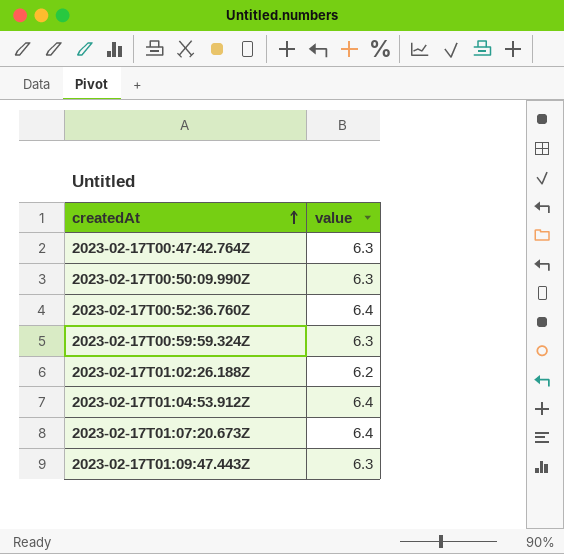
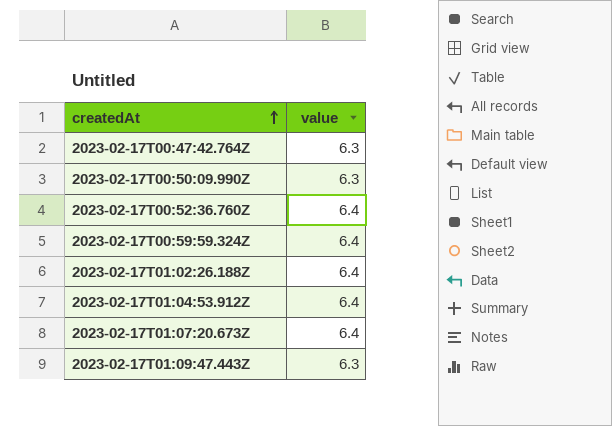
2023-02-17T00:59:59.324Z | value: 6.3 -> 6.4
2023-02-17T01:02:26.188Z | value: 6.2 -> 6.4

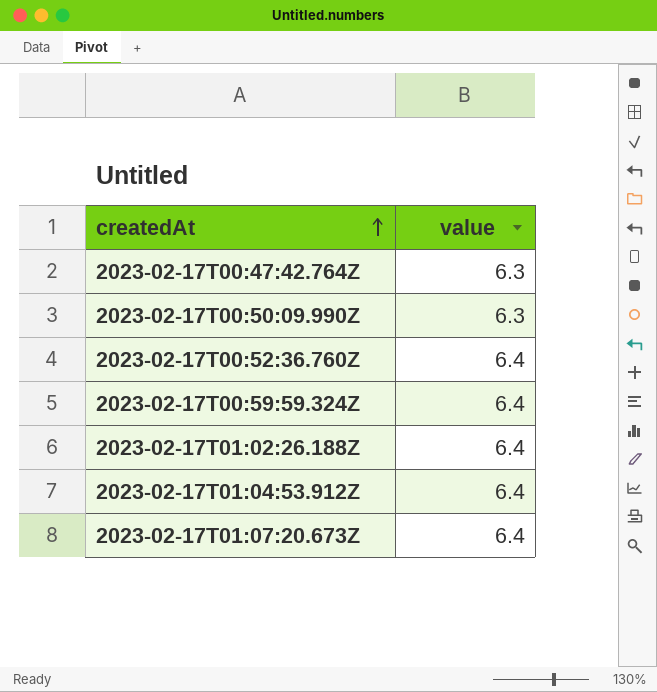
row 2023-02-17T01:09:47.443Z: 6.3 -> none

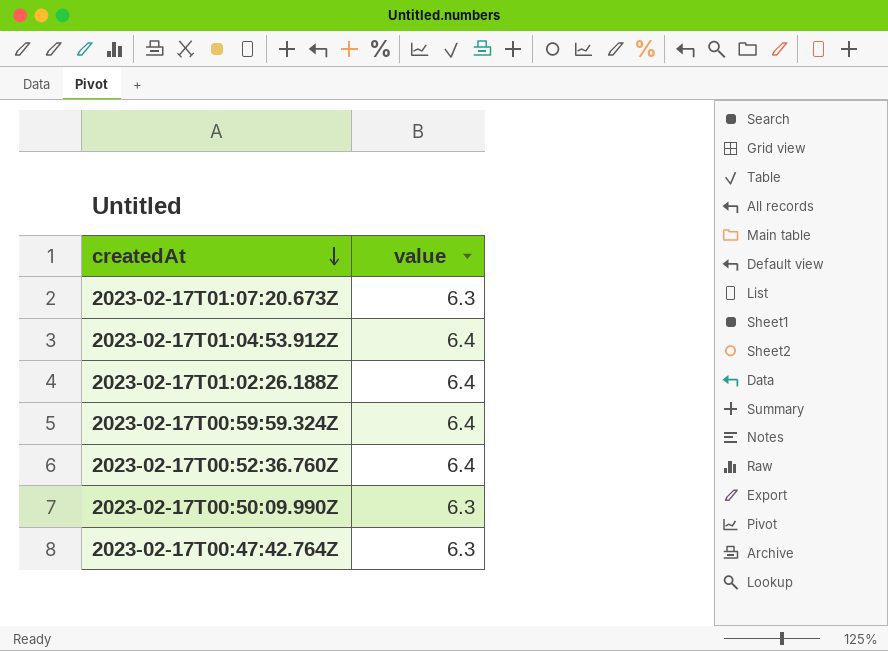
row order: createdAt ascending -> createdAt descending
2023-02-17T01:07:20.673Z | value: 6.4 -> 6.3

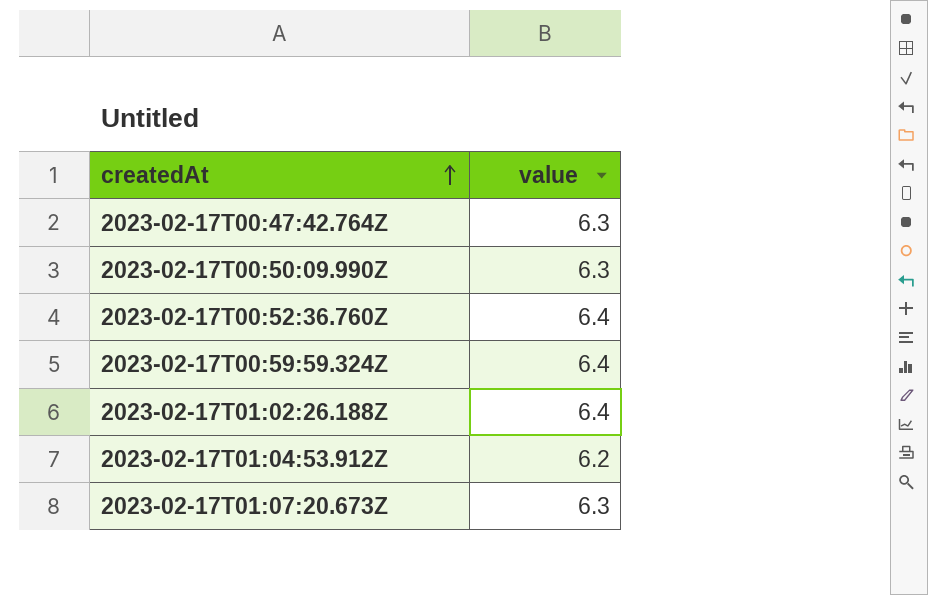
row order: createdAt descending -> createdAt ascending
2023-02-17T01:04:53.912Z | value: 6.4 -> 6.2

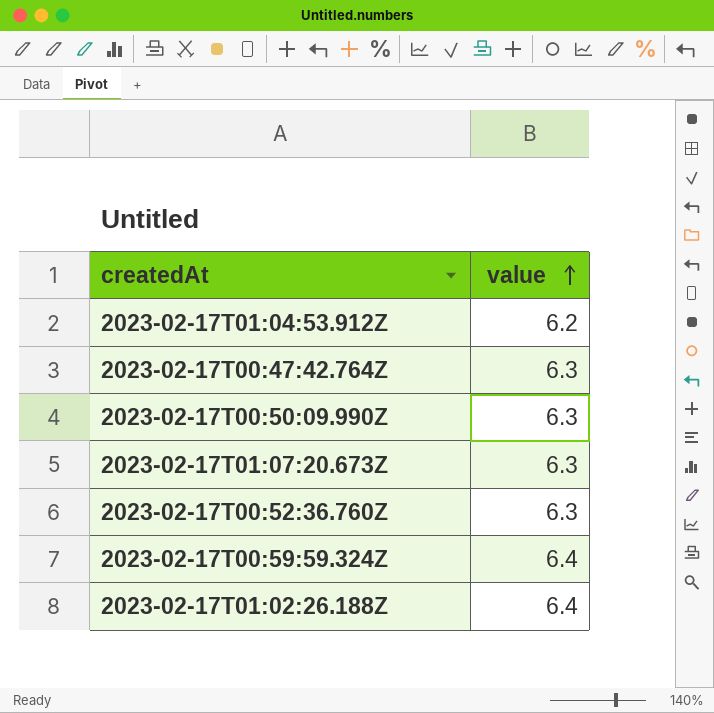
row order: createdAt ascending -> value ascending
2023-02-17T00:52:36.760Z | value: 6.4 -> 6.3

